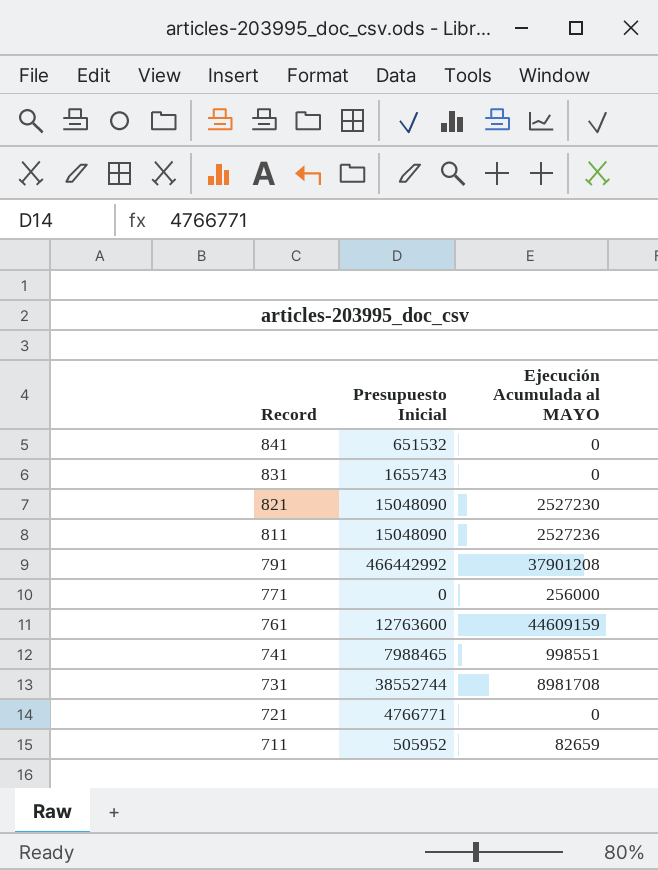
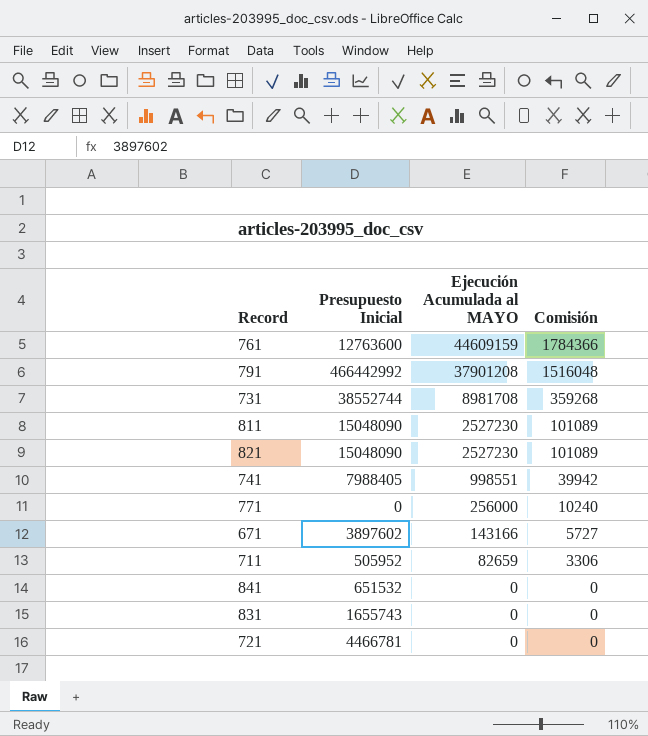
row order: Record descending -> Ejecución Acumulada al MAYO descending
column Comisión | formula: none -> [Ejecución Acumulada al MAYO] * 0,04
811 | Ejecución Acumulada al MAYO: 2527236 -> 2527230
741 | Presupuesto Inicial: 7988465 -> 7988405
row 671: none -> 3897602 | 143166 | 5727
721 | Presupuesto Inicial: 4766771 -> 4466781

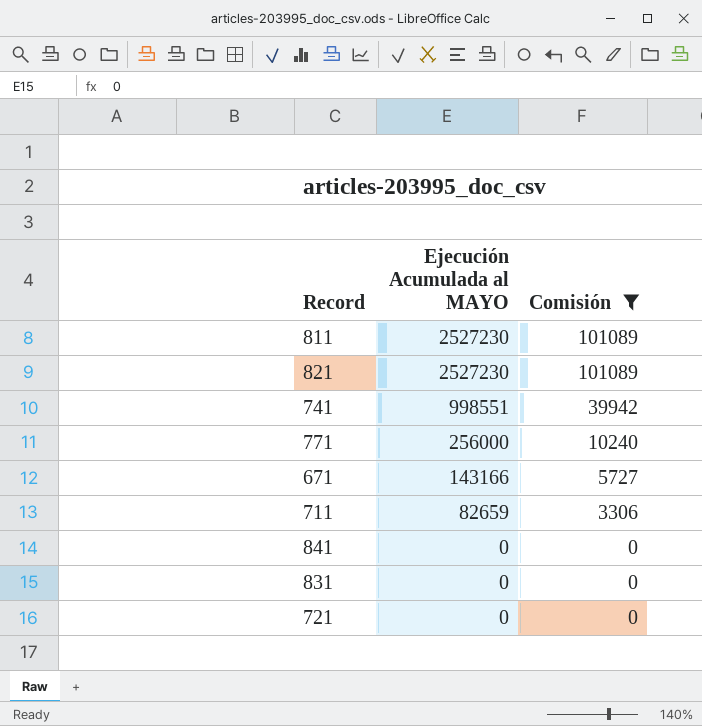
filter: none -> Comisión <= 101089
column Presupuesto Inicial | position: 2 -> none

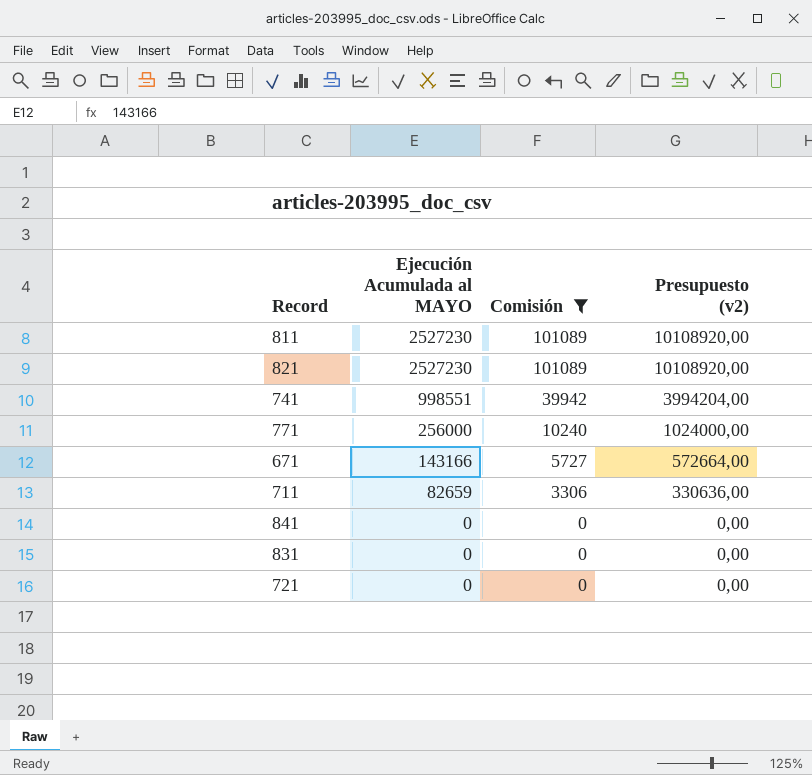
column Presupuesto (v2) | formula: none -> [Ejecución Acumulada al MAYO] * 4

